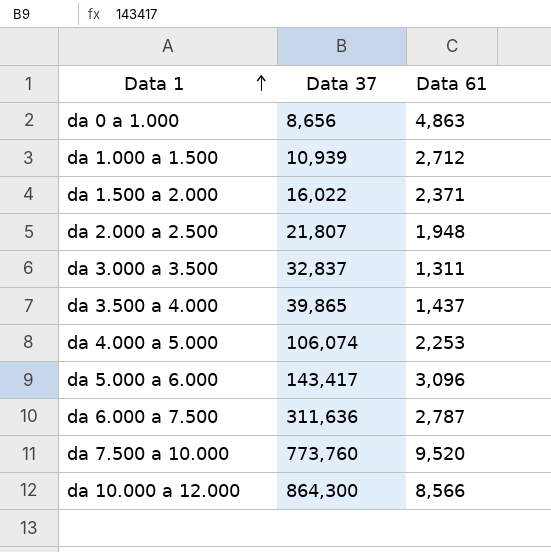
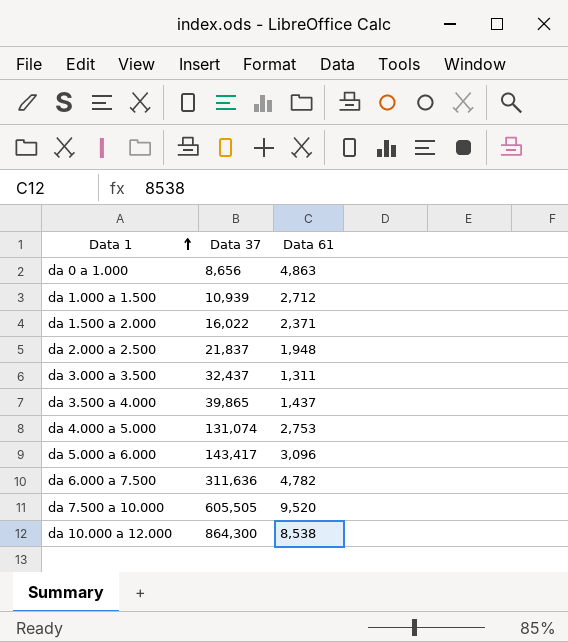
da 2.000 a 2.500 | Data 37: 21,807 -> 21,837
da 3.000 a 3.500 | Data 37: 32,837 -> 32,437
da 4.000 a 5.000 | Data 37: 106,074 -> 131,074
da 4.000 a 5.000 | Data 61: 2,253 -> 2,753
da 6.000 a 7.500 | Data 61: 2,787 -> 4,782
da 7.500 a 10.000 | Data 37: 773,760 -> 605,505
da 10.000 a 12.000 | Data 61: 8,566 -> 8,538

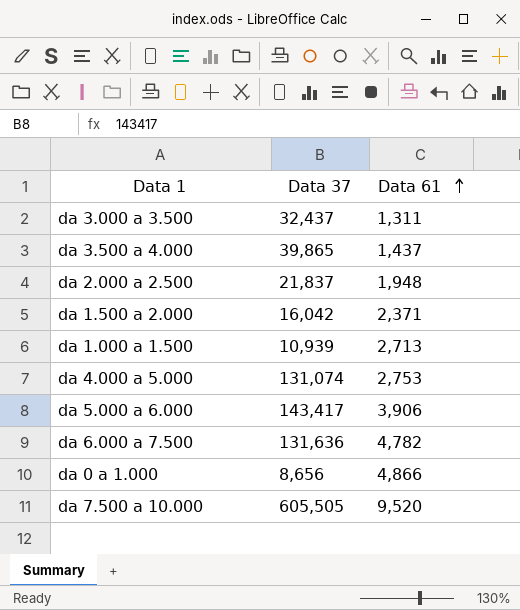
row order: Data 1 ascending -> Data 61 ascending
row da 10.000 a 12.000: 864,300 | 8,538 -> none
da 1.500 a 2.000 | Data 37: 16,022 -> 16,042
da 1.000 a 1.500 | Data 61: 2,712 -> 2,713
da 5.000 a 6.000 | Data 61: 3,096 -> 3,906
da 6.000 a 7.500 | Data 37: 311,636 -> 131,636
da 0 a 1.000 | Data 61: 4,863 -> 4,866

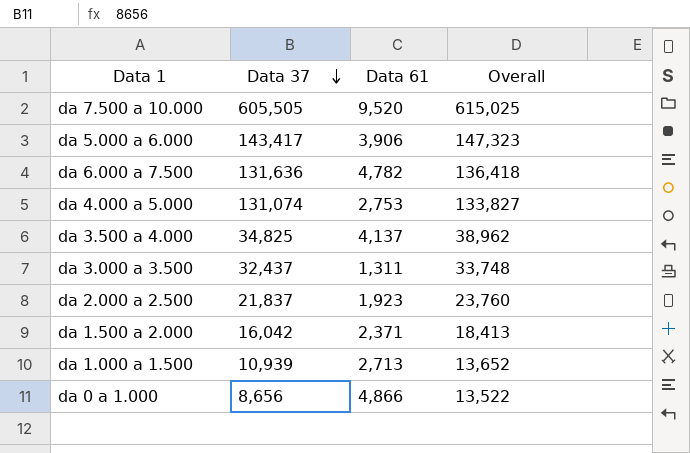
row order: Data 61 ascending -> Data 37 descending
column Overall | formula: none -> [Data 37] + [Data 61]
da 3.500 a 4.000 | Data 37: 39,865 -> 34,825
da 3.500 a 4.000 | Data 61: 1,437 -> 4,137
da 2.000 a 2.500 | Data 61: 1,948 -> 1,923

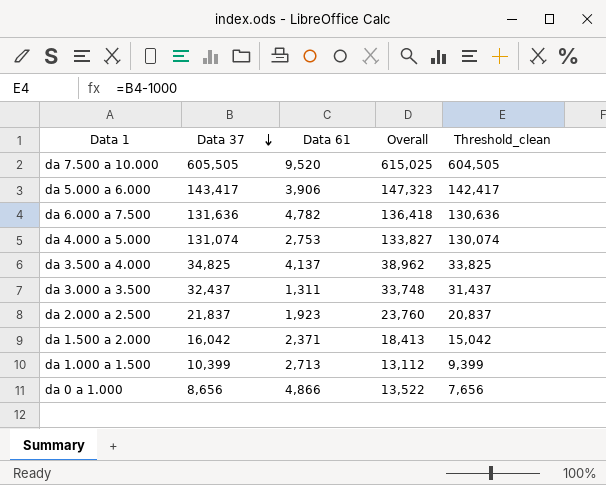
column Threshold_clean | formula: none -> [Data 37] - 1000
da 1.000 a 1.500 | Data 37: 10,939 -> 10,399
da 1.000 a 1.500 | Overall: 13,652 -> 13,112

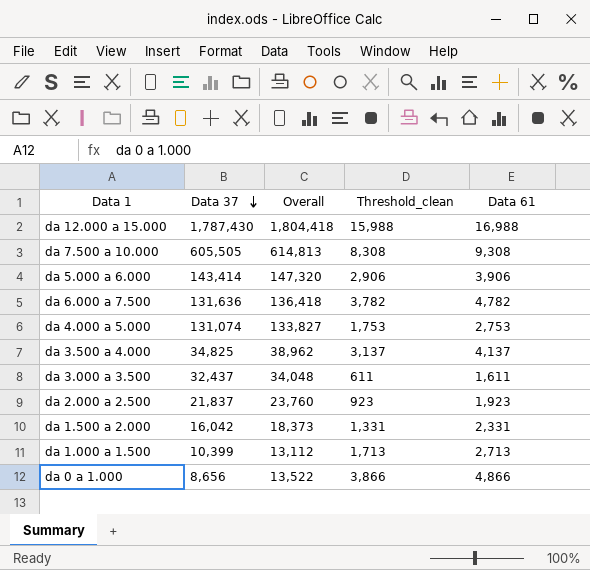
column Threshold_clean | formula: [Data 37] - 1000 -> [Data 61] - 1000
column Data 61 | position: 3 -> 5
row da 12.000 a 15.000: none -> 1,787,430 | 1,804,418 | 15,988 | 16,988
da 7.500 a 10.000 | Overall: 615,025 -> 614,813
da 7.500 a 10.000 | Data 61: 9,520 -> 9,308
da 5.000 a 6.000 | Data 37: 143,417 -> 143,414
da 5.000 a 6.000 | Overall: 147,323 -> 147,320
da 3.000 a 3.500 | Overall: 33,748 -> 34,048
da 3.000 a 3.500 | Data 61: 1,311 -> 1,611
da 1.500 a 2.000 | Overall: 18,413 -> 18,373
da 1.500 a 2.000 | Data 61: 2,371 -> 2,331

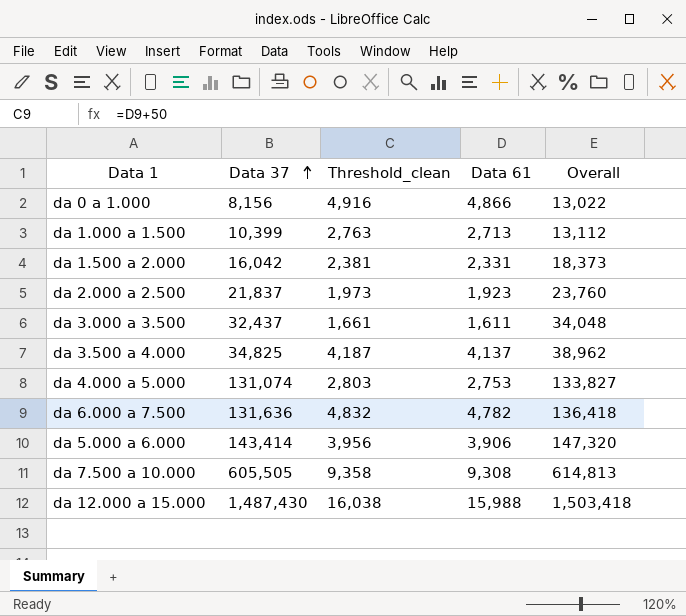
row order: Data 37 descending -> Data 37 ascending
column Threshold_clean | formula: [Data 61] - 1000 -> [Data 61] + 50
column Overall | position: 3 -> 5
da 0 a 1.000 | Data 37: 8,656 -> 8,156
da 0 a 1.000 | Overall: 13,522 -> 13,022
da 12.000 a 15.000 | Data 37: 1,787,430 -> 1,487,430
da 12.000 a 15.000 | Data 61: 16,988 -> 15,988
da 12.000 a 15.000 | Overall: 1,804,418 -> 1,503,418

